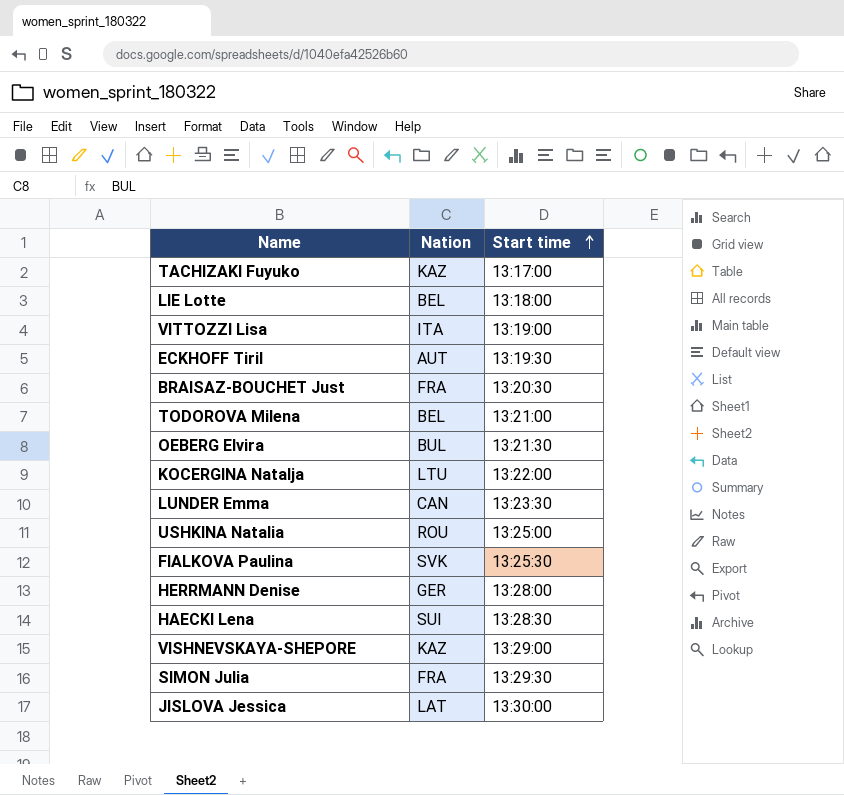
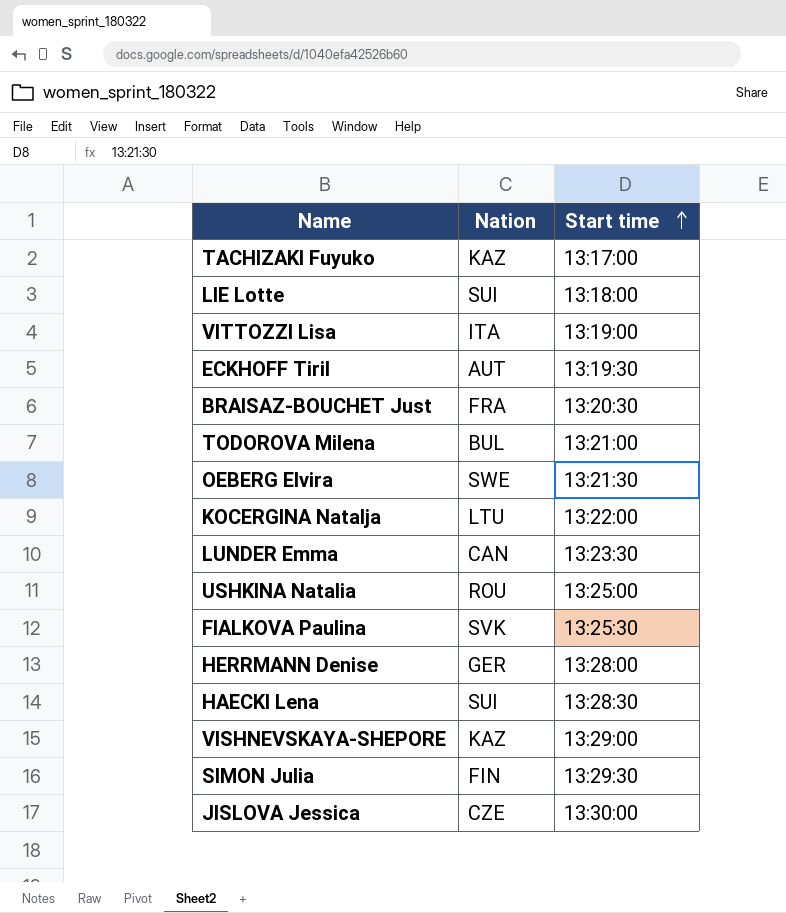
LIE Lotte | Nation: BEL -> SUI
TODOROVA Milena | Nation: BEL -> BUL
OEBERG Elvira | Nation: BUL -> SWE
SIMON Julia | Nation: FRA -> FIN
JISLOVA Jessica | Nation: LAT -> CZE

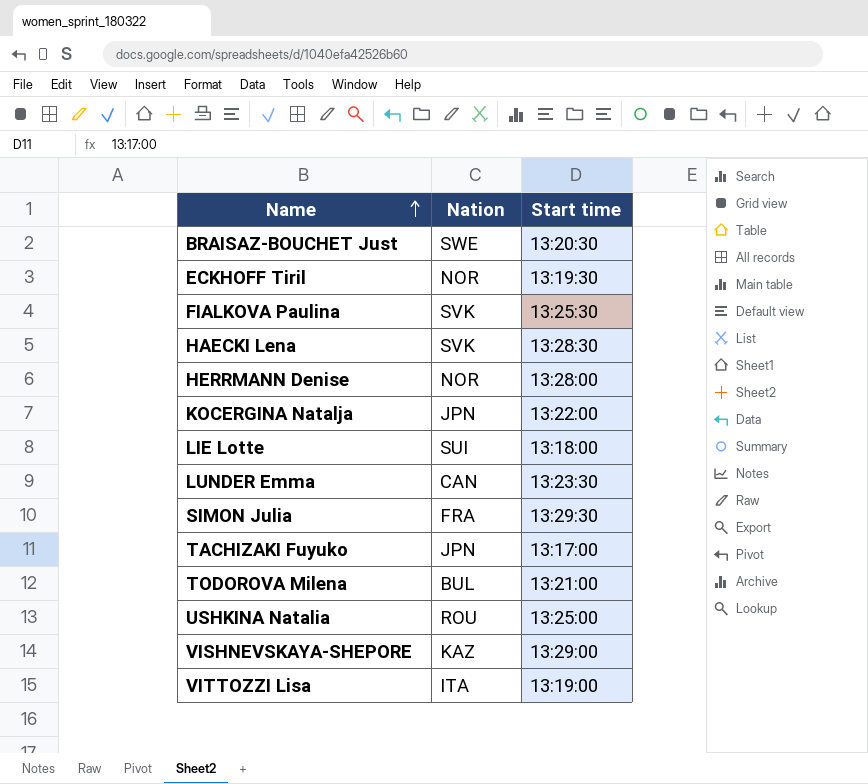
row order: Start time ascending -> Name ascending
row OEBERG Elvira: SWE | 13:21:30 -> none
row JISLOVA Jessica: CZE | 13:30:00 -> none
BRAISAZ-BOUCHET Just | Nation: FRA -> SWE
ECKHOFF Tiril | Nation: AUT -> NOR
HAECKI Lena | Nation: SUI -> SVK
HERRMANN Denise | Nation: GER -> NOR
KOCERGINA Natalja | Nation: LTU -> JPN
SIMON Julia | Nation: FIN -> FRA
TACHIZAKI Fuyuko | Nation: KAZ -> JPN

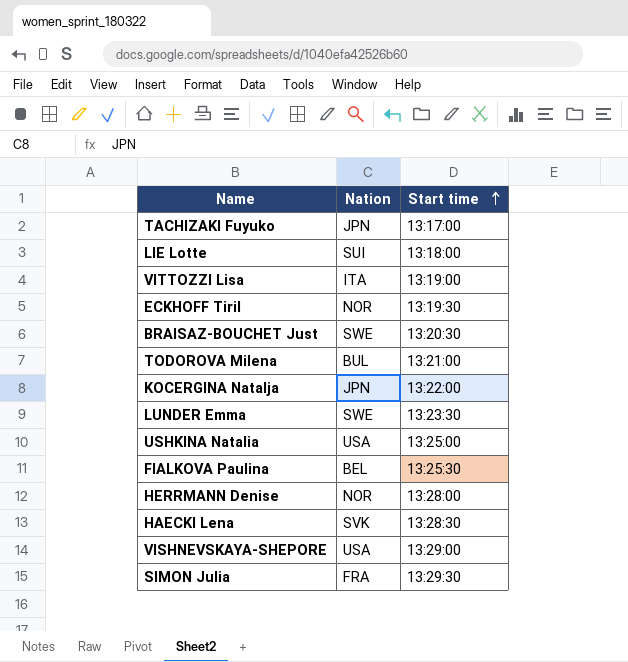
row order: Name ascending -> Start time ascending
LUNDER Emma | Nation: CAN -> SWE
USHKINA Natalia | Nation: ROU -> USA
FIALKOVA Paulina | Nation: SVK -> BEL
VISHNEVSKAYA-SHEPORE | Nation: KAZ -> USA

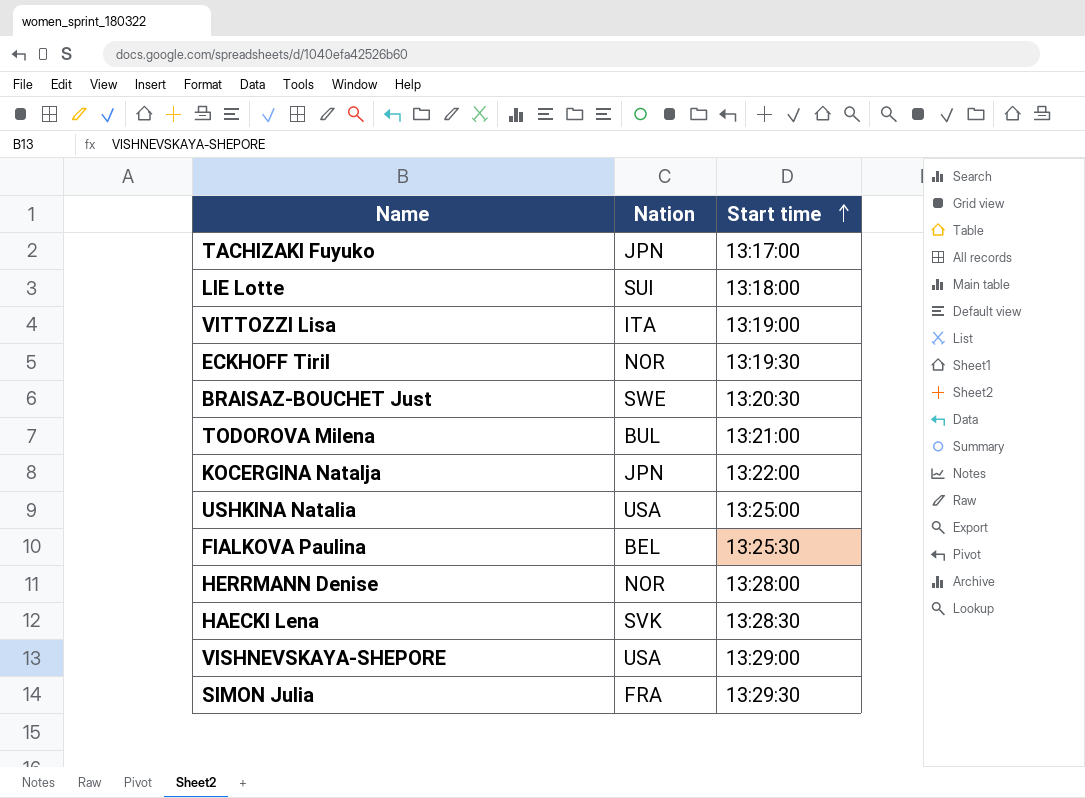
row LUNDER Emma: SWE | 13:23:30 -> none

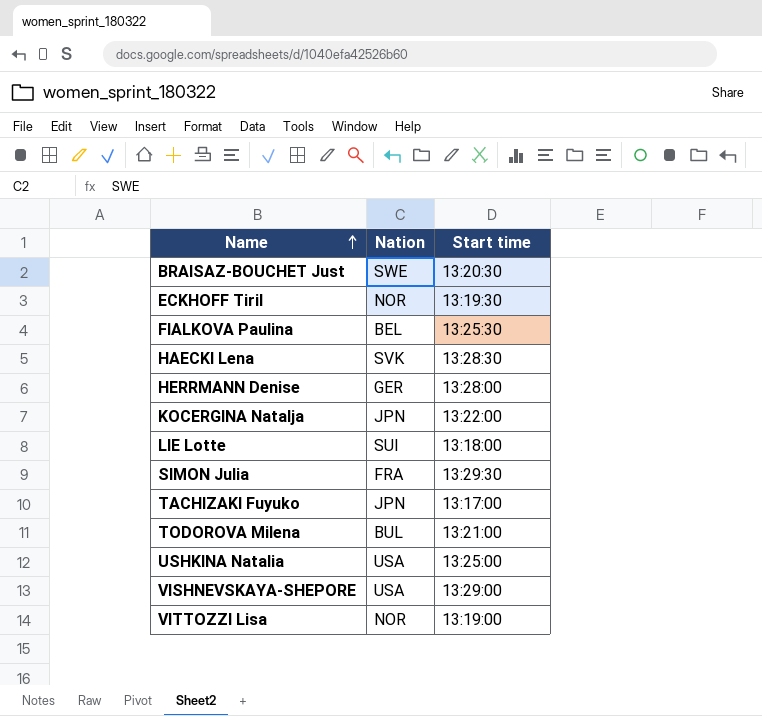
row order: Start time ascending -> Name ascending
HERRMANN Denise | Nation: NOR -> GER
VITTOZZI Lisa | Nation: ITA -> NOR

